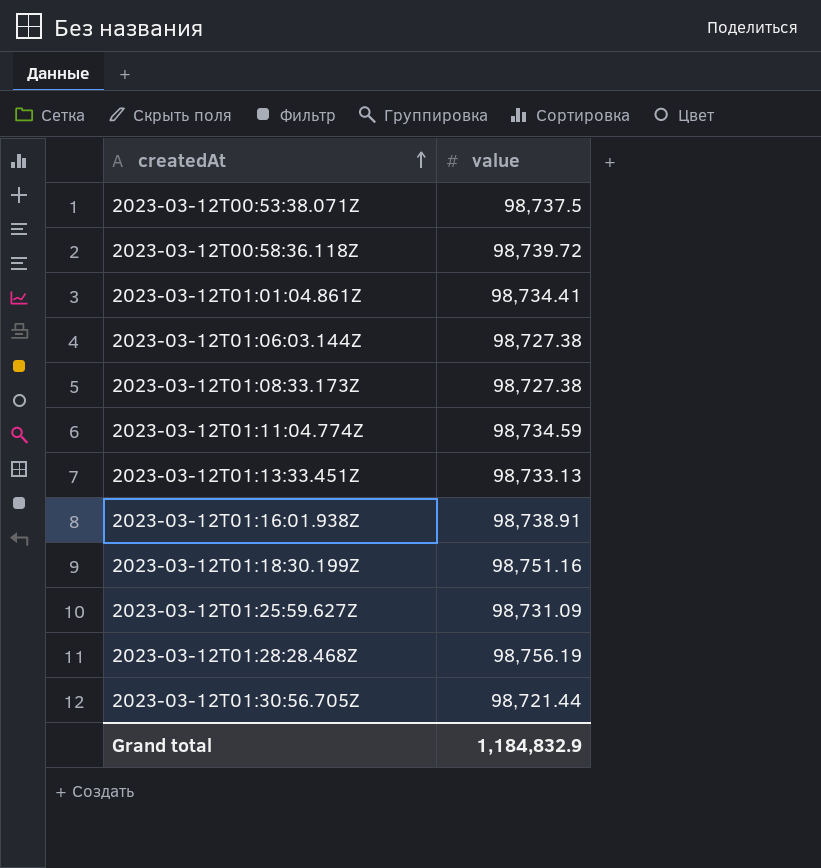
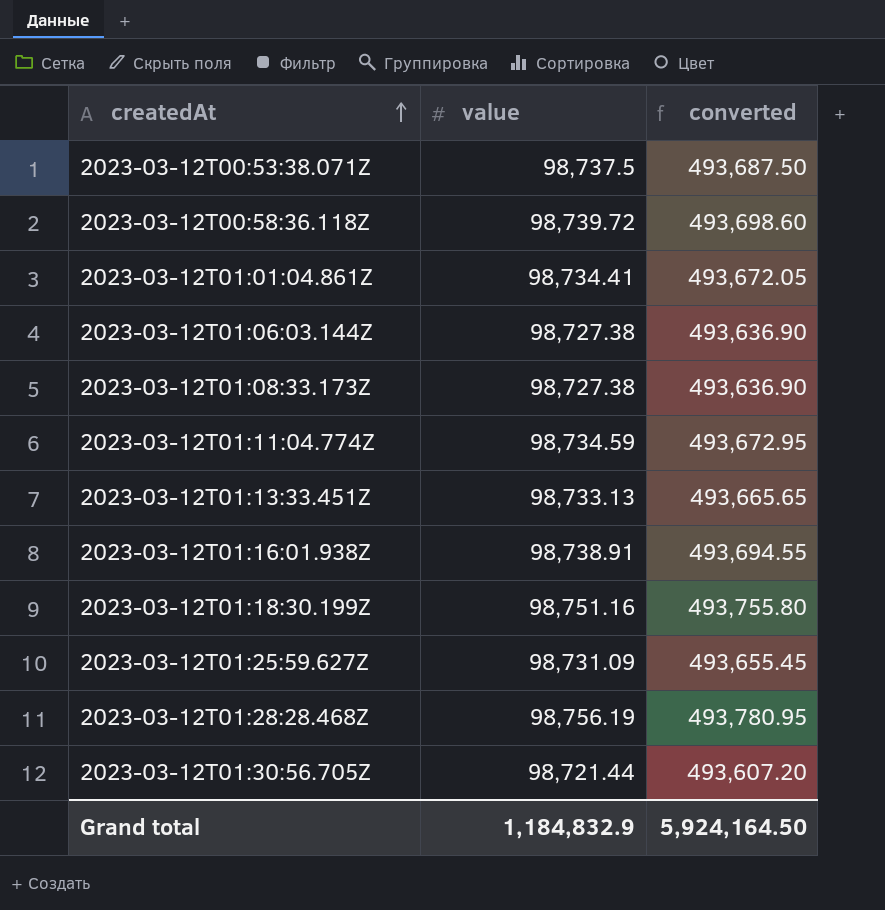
column converted | formula: none -> [value] * 5

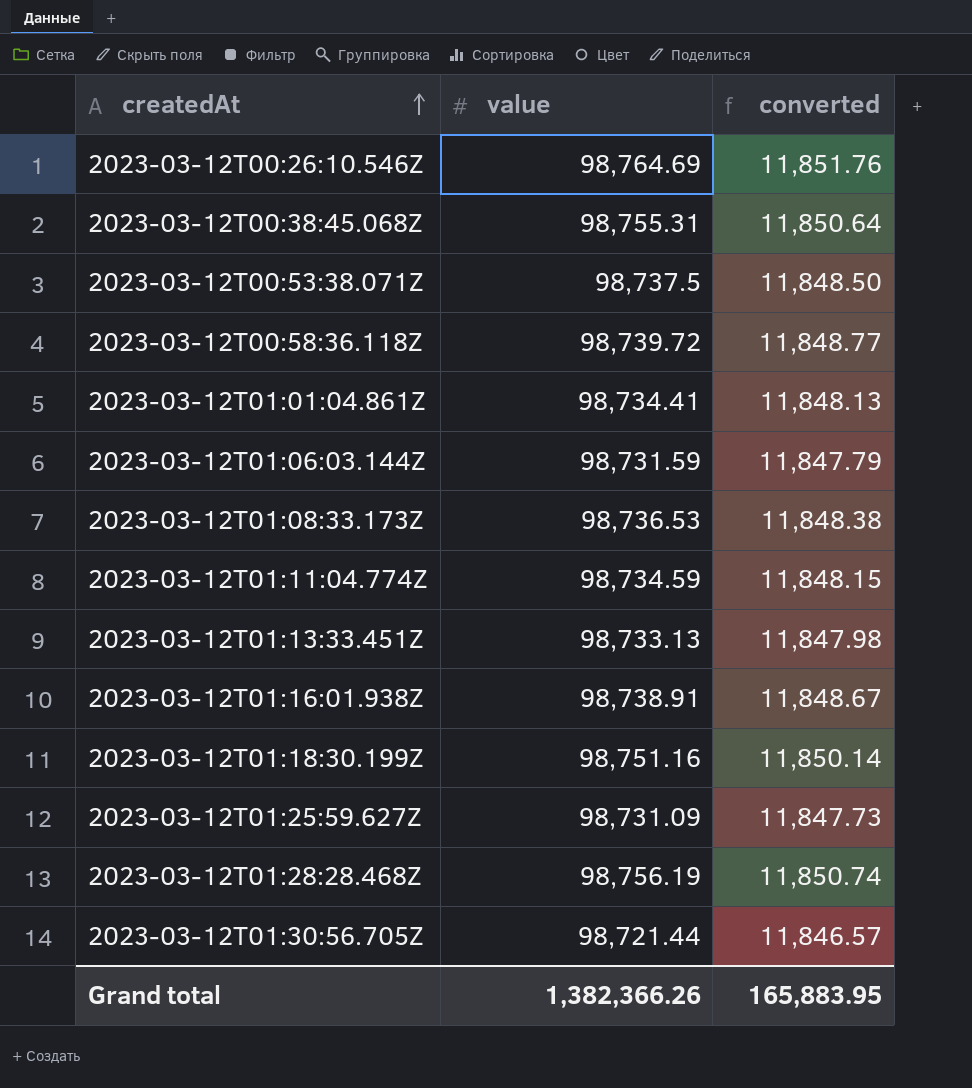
column converted | formula: [value] * 5 -> [value] * 0.12
row 2023-03-12T00:26:10.546Z: none -> 98,764.69 | 11,851.76
row 2023-03-12T00:38:45.068Z: none -> 98,755.31 | 11,850.64
2023-03-12T01:06:03.144Z | value: 98,727.38 -> 98,731.59
2023-03-12T01:08:33.173Z | value: 98,727.38 -> 98,736.53
Grand total | value: 1,184,832.9 -> 1,382,366.26
Grand total | converted: 5,924,164.50 -> 165,883.95

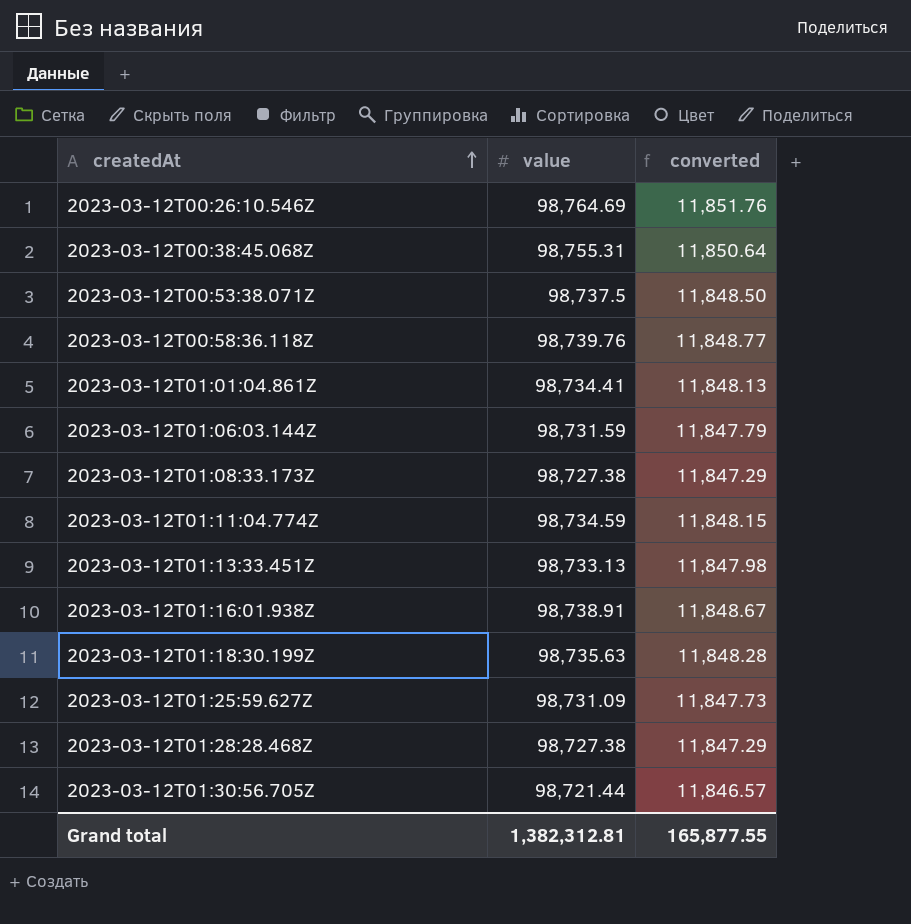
2023-03-12T00:58:36.118Z | value: 98,739.72 -> 98,739.76
2023-03-12T01:08:33.173Z | value: 98,736.53 -> 98,727.38
2023-03-12T01:08:33.173Z | converted: 11,848.38 -> 11,847.29
2023-03-12T01:18:30.199Z | value: 98,751.16 -> 98,735.63
2023-03-12T01:18:30.199Z | converted: 11,850.14 -> 11,848.28
2023-03-12T01:28:28.468Z | value: 98,756.19 -> 98,727.38
2023-03-12T01:28:28.468Z | converted: 11,850.74 -> 11,847.29
Grand total | value: 1,382,366.26 -> 1,382,312.81
Grand total | converted: 165,883.95 -> 165,877.55

